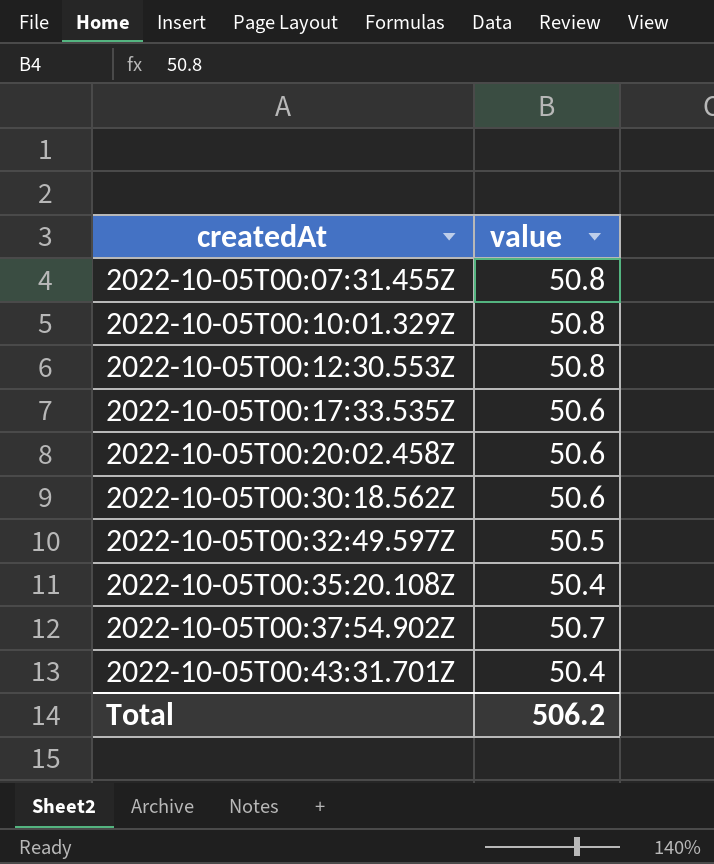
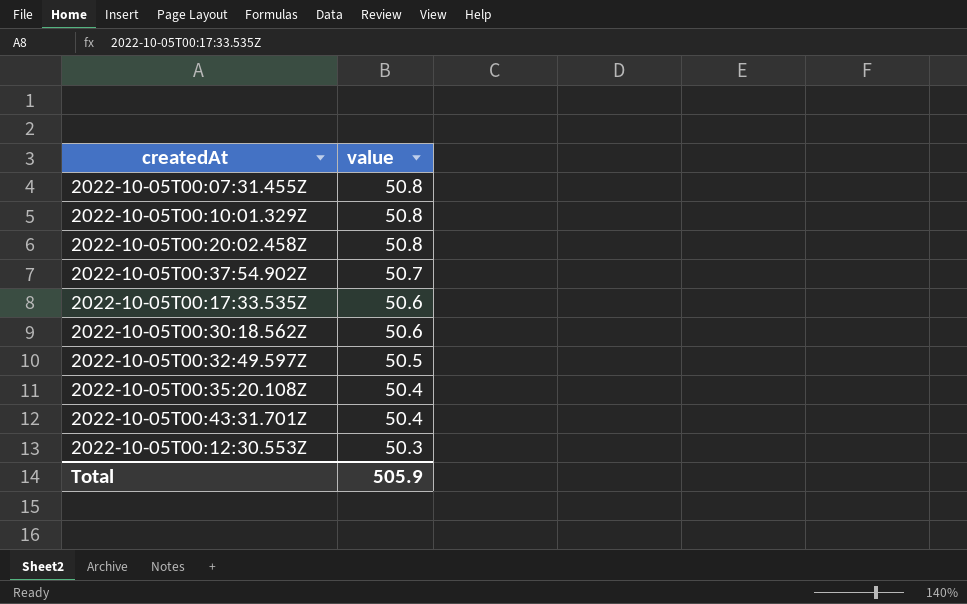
row order: createdAt ascending -> value descending
2022-10-05T00:20:02.458Z | value: 50.6 -> 50.8
2022-10-05T00:12:30.553Z | value: 50.8 -> 50.3
Total | value: 506.2 -> 505.9

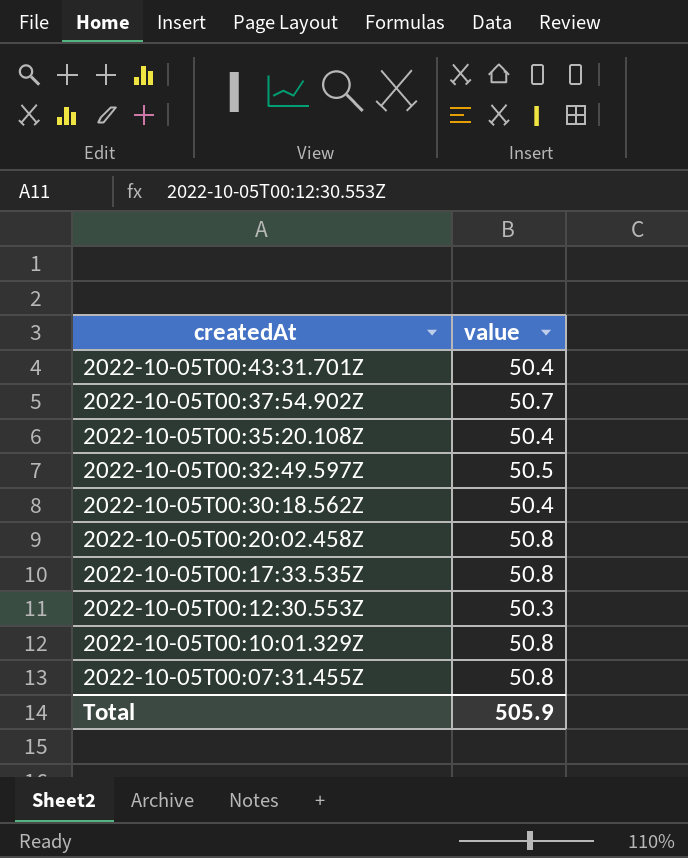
row order: value descending -> createdAt descending
2022-10-05T00:30:18.562Z | value: 50.6 -> 50.4
2022-10-05T00:17:33.535Z | value: 50.6 -> 50.8

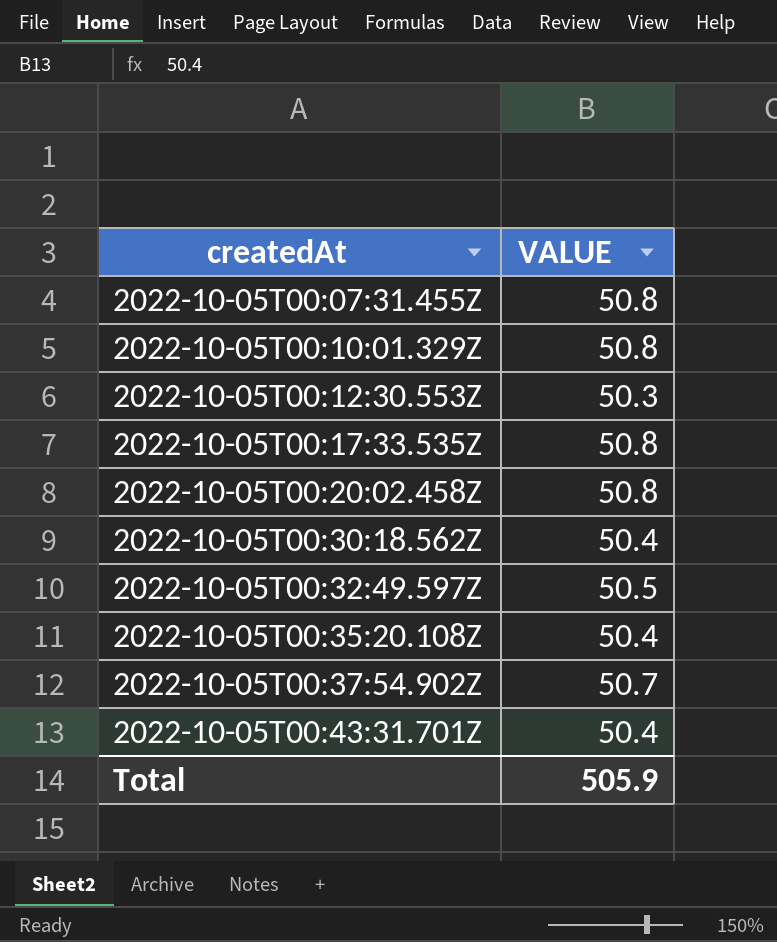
row order: createdAt descending -> createdAt ascending
column name: value -> VALUE

